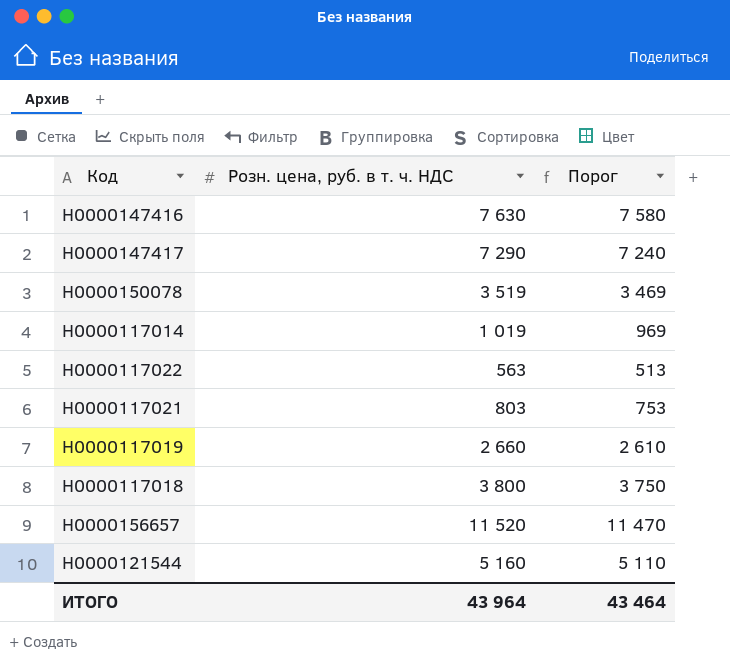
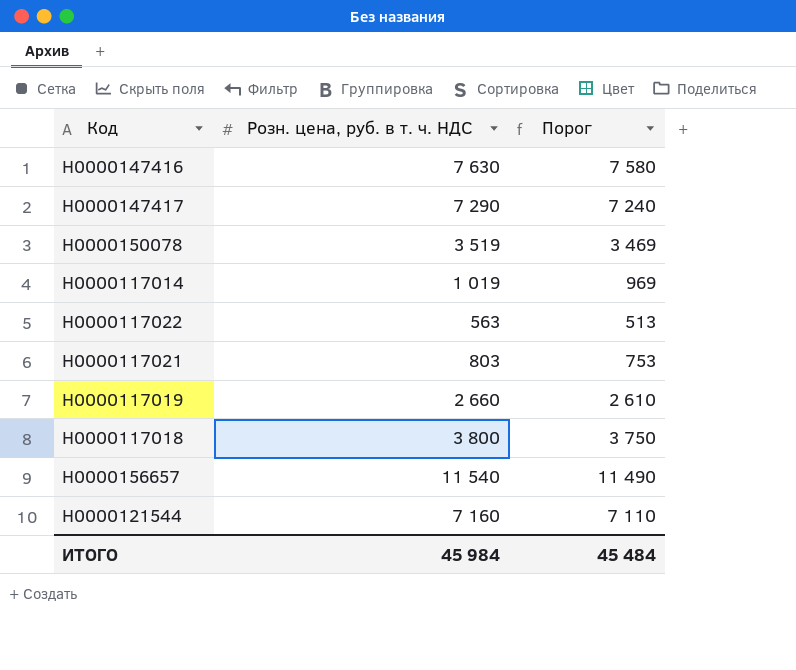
Н0000156657 | Розн. цена, руб. в т. ч. НДС: 11 520 -> 11 540
Н0000156657 | Порог: 11 470 -> 11 490
Н0000121544 | Розн. цена, руб. в т. ч. НДС: 5 160 -> 7 160
Н0000121544 | Порог: 5 110 -> 7 110
ИТОГО | Розн. цена, руб. в т. ч. НДС: 43 964 -> 45 984
ИТОГО | Порог: 43 464 -> 45 484

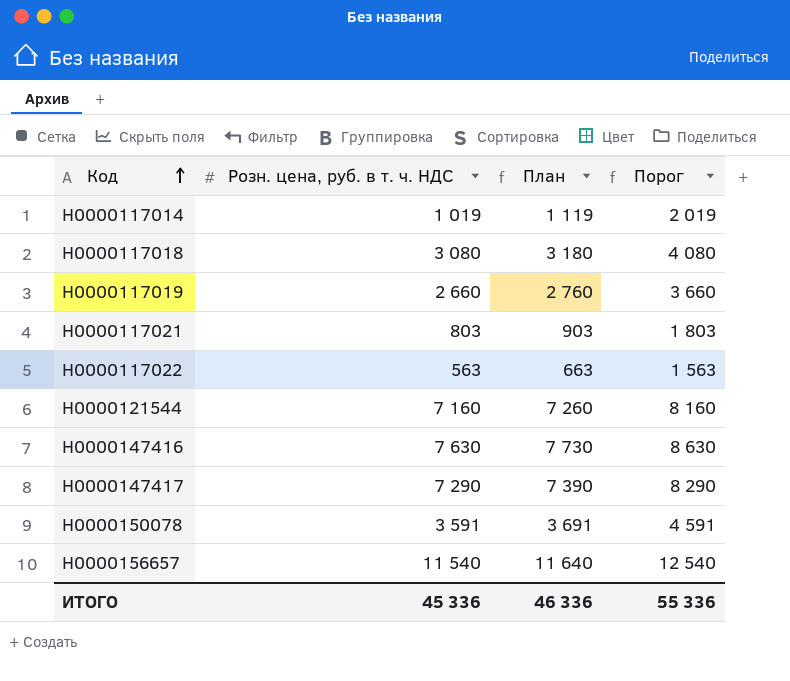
row order: none -> Код ascending
column План | formula: none -> [Розн. цена, руб. в т. ч. НДС] + 100
column Порог | formula: [Розн. цена, руб. в т. ч. НДС] - 50 -> [Розн. цена, руб. в т. ч. НДС] + 1000
Н0000117018 | Розн. цена, руб. в т. ч. НДС: 3 800 -> 3 080
Н0000150078 | Розн. цена, руб. в т. ч. НДС: 3 519 -> 3 591
ИТОГО | Розн. цена, руб. в т. ч. НДС: 45 984 -> 45 336
ИТОГО | Порог: 45 484 -> 55 336

